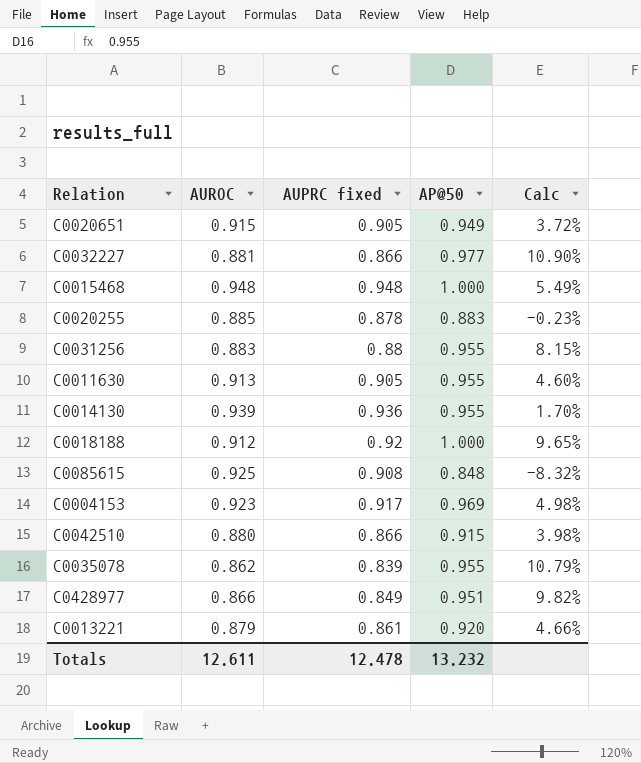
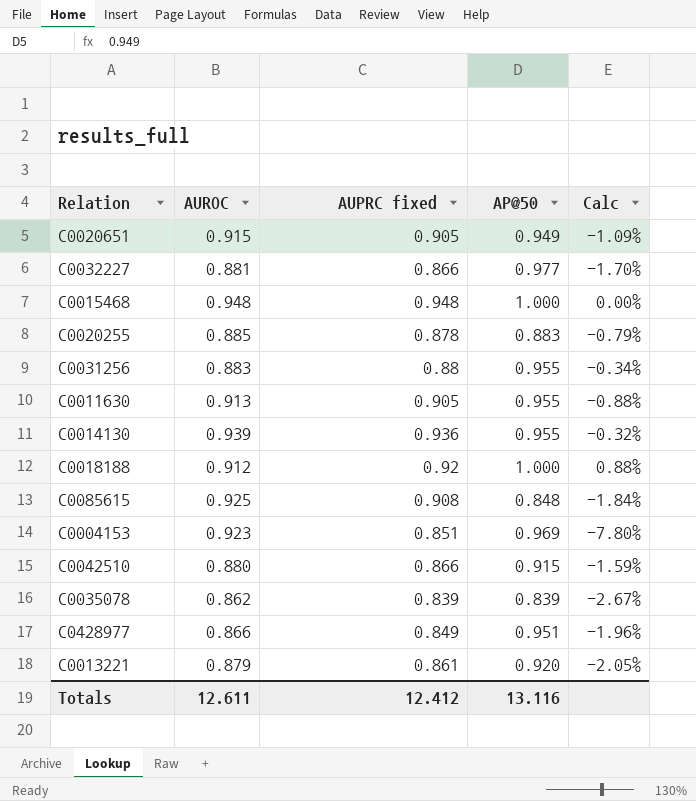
column Calc | formula: ([AP@50] - [AUROC]) / [AUROC] -> ([AUPRC fixed] - [AUROC]) / [AUROC]
C0004153 | AUPRC fixed: 0.917 -> 0.851
C0035078 | AP@50: 0.955 -> 0.839
Totals | AUPRC fixed: 12.478 -> 12.412
Totals | AP@50: 13.232 -> 13.116

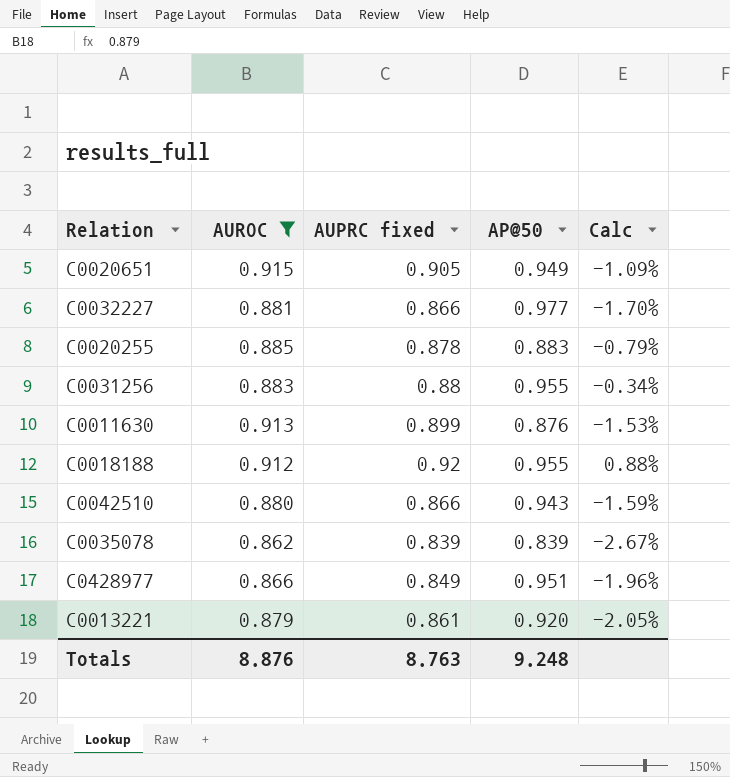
filter: none -> AUROC <= 0.915
C0011630 | AUPRC fixed: 0.905 -> 0.899
C0011630 | AP@50: 0.955 -> 0.876
C0011630 | Calc: -0.88% -> -1.53%
C0018188 | AP@50: 1.000 -> 0.955
C0042510 | AP@50: 0.915 -> 0.943
Totals | AUROC: 12.611 -> 8.876
Totals | AUPRC fixed: 12.412 -> 8.763
Totals | AP@50: 13.116 -> 9.248

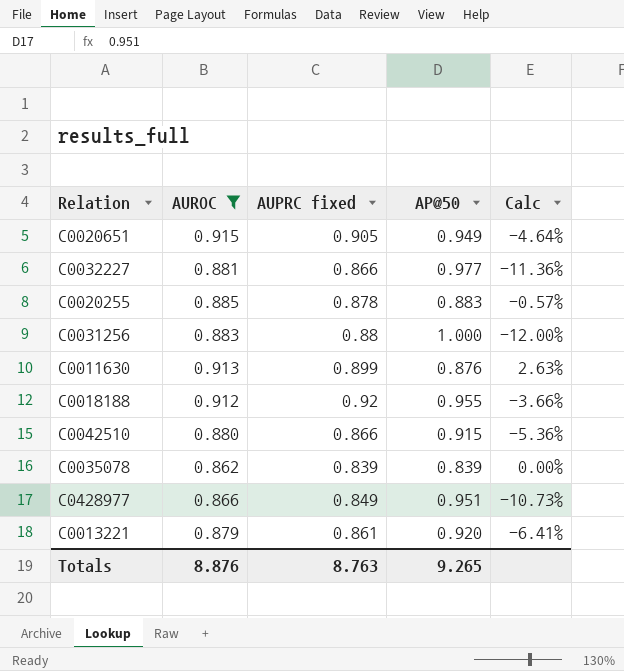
column Calc | formula: ([AUPRC fixed] - [AUROC]) / [AUROC] -> ([AUPRC fixed] - [AP@50]) / [AP@50]
C0031256 | AP@50: 0.955 -> 1.000
C0042510 | AP@50: 0.943 -> 0.915
Totals | AP@50: 9.248 -> 9.265

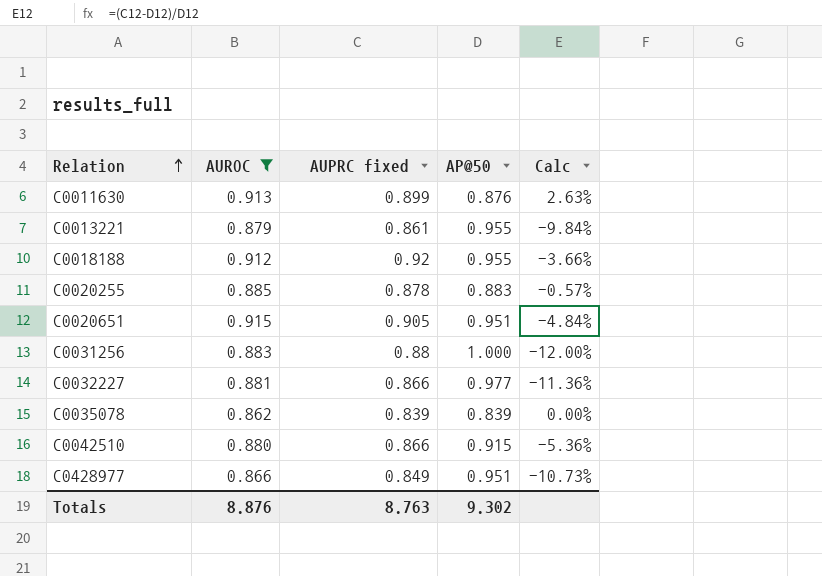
row order: none -> Relation ascending
C0013221 | AP@50: 0.920 -> 0.955
C0013221 | Calc: -6.41% -> -9.84%
C0020651 | AP@50: 0.949 -> 0.951
C0020651 | Calc: -4.64% -> -4.84%
Totals | AP@50: 9.265 -> 9.302

